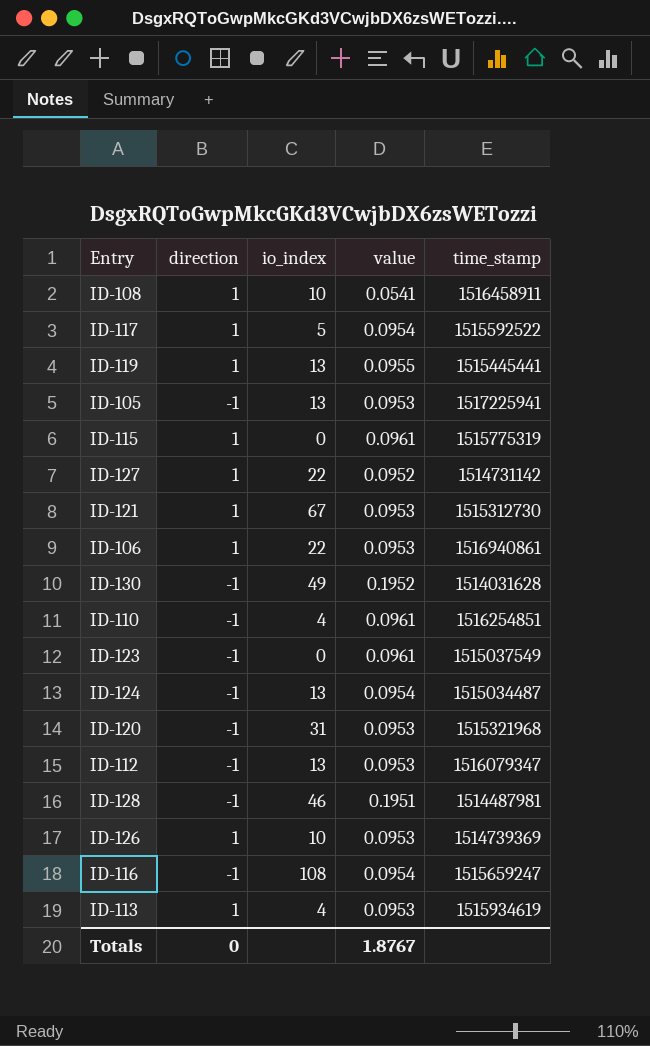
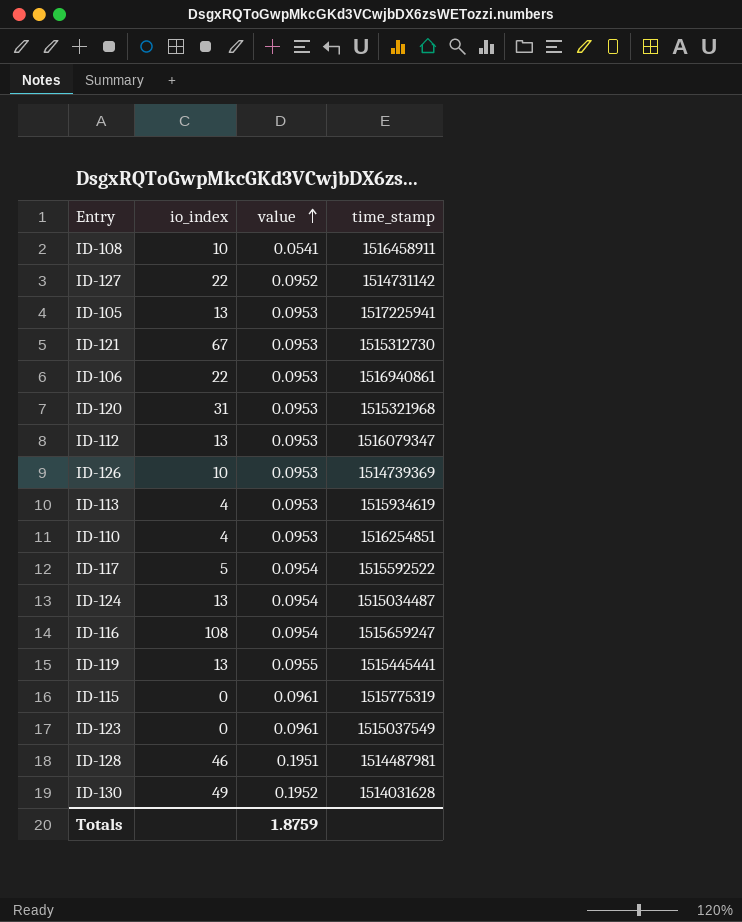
row order: none -> value ascending
column direction | position: 2 -> none
ID-110 | value: 0.0961 -> 0.0953
Totals | value: 1.8767 -> 1.8759

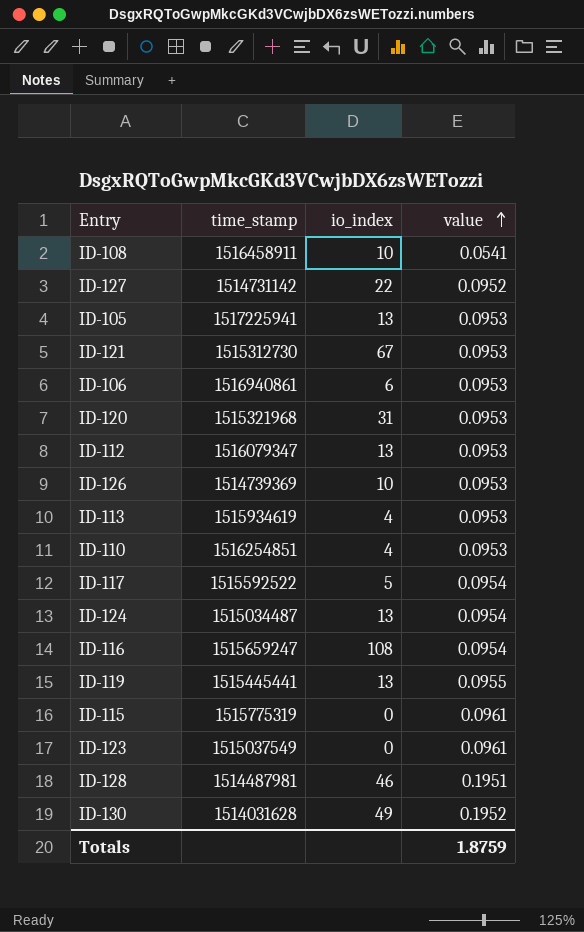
column time_stamp | position: 4 -> 2
ID-106 | io_index: 22 -> 6

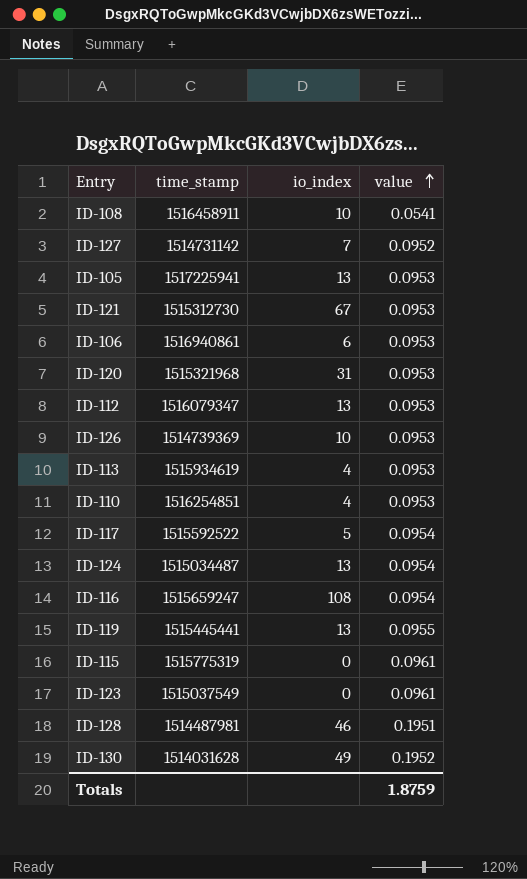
ID-127 | io_index: 22 -> 7

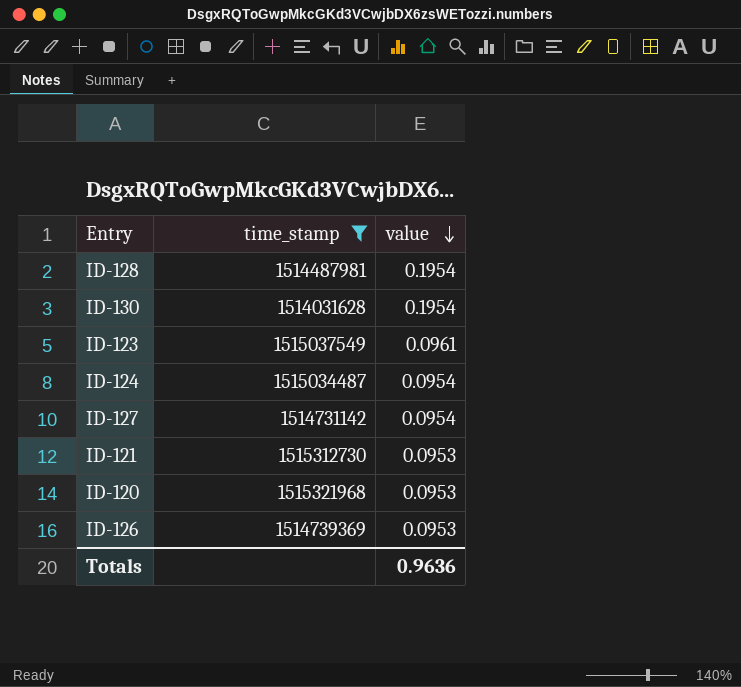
filter: none -> time_stamp <= 1515321968
row order: value ascending -> value descending
column io_index | position: 3 -> none
ID-128 | value: 0.1951 -> 0.1954
ID-130 | value: 0.1952 -> 0.1954
ID-127 | value: 0.0952 -> 0.0954
Totals | value: 1.8759 -> 0.9636

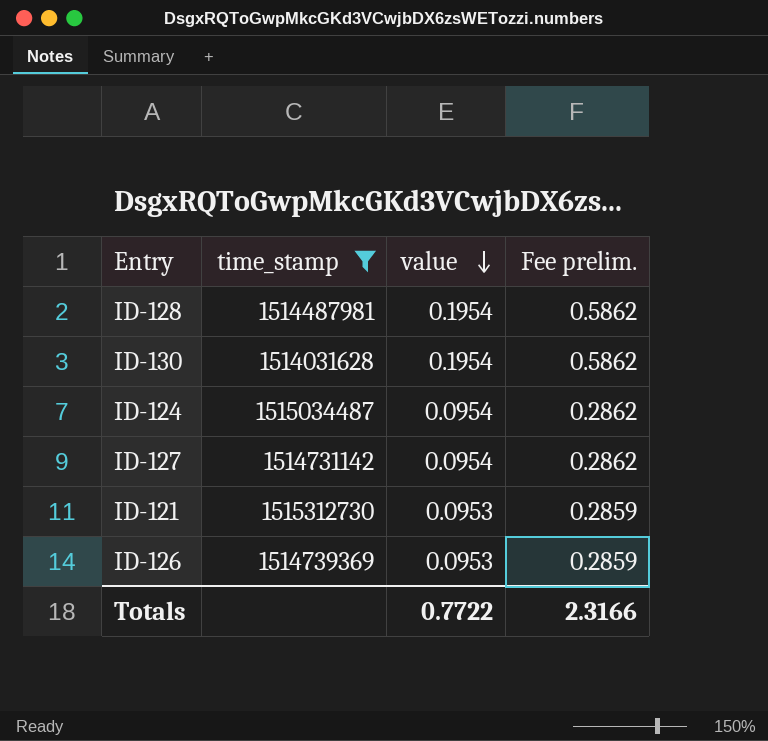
column Fee prelim. | formula: none -> [value] * 3
row ID-123: 1515037549 | 0.0961 -> none
row ID-120: 1515321968 | 0.0953 -> none
Totals | value: 0.9636 -> 0.7722

